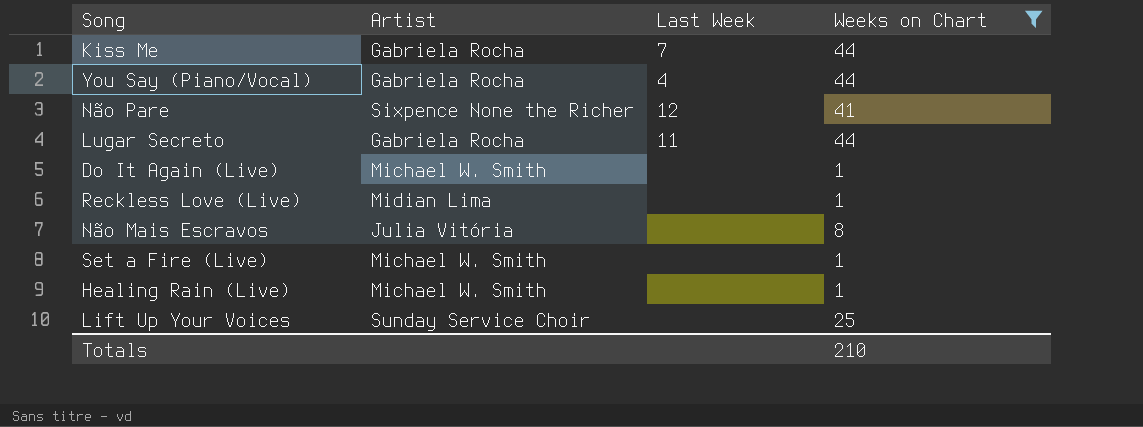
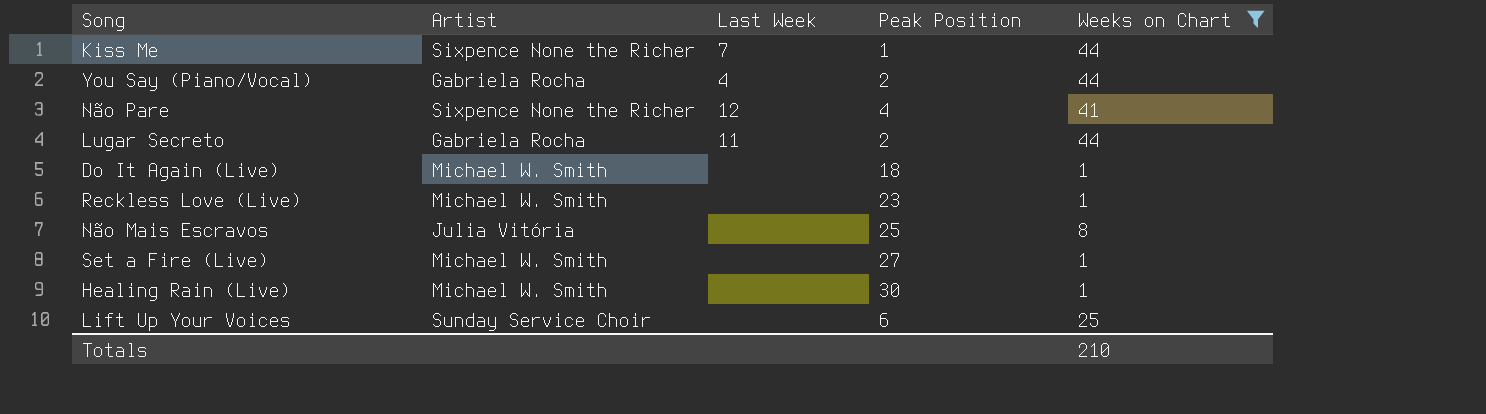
column Peak Position | position: none -> 4
Kiss Me | Artist: Gabriela Rocha -> Sixpence None the Richer
Reckless Love (Live) | Artist: Midian Lima -> Michael W. Smith

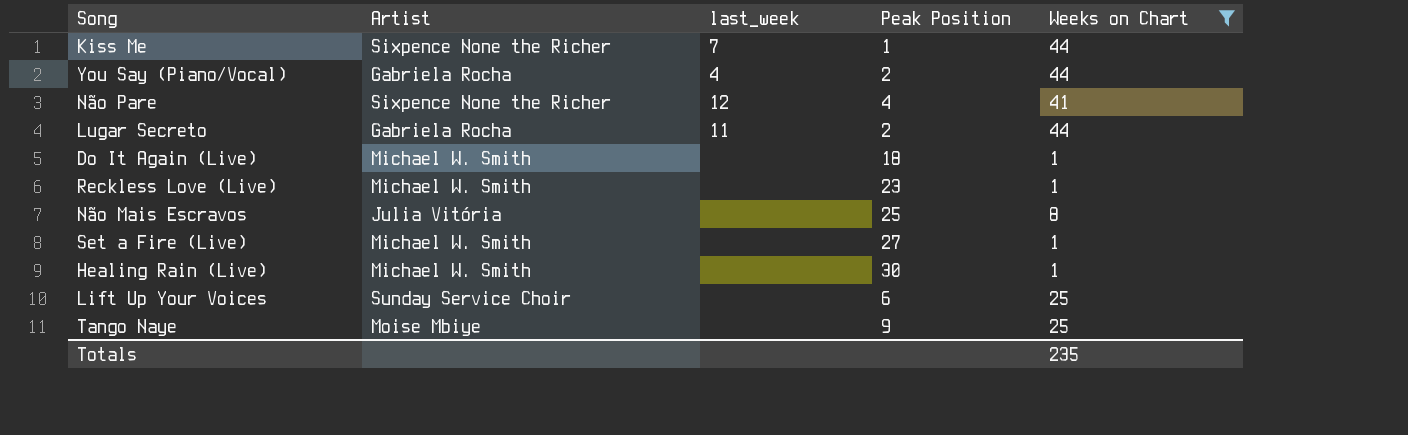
column name: Last Week -> last_week
row Tango Naye: none -> Moise Mbiye | none | 9 | 25
Totals | Weeks on Chart: 210 -> 235

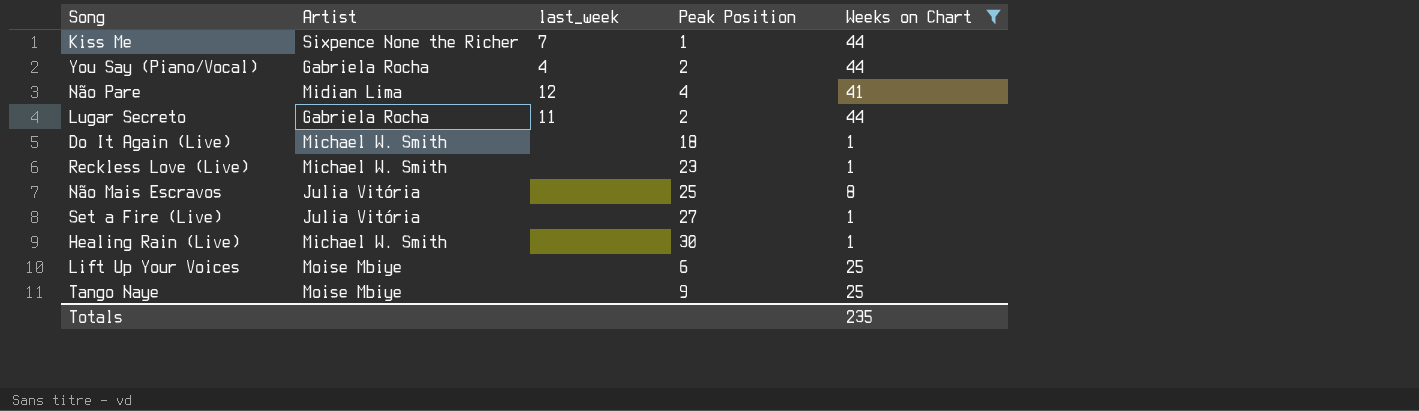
Não Pare | Artist: Sixpence None the Richer -> Midian Lima
Set a Fire (Live) | Artist: Michael W. Smith -> Julia Vitória
Lift Up Your Voices | Artist: Sunday Service Choir -> Moise Mbiye

